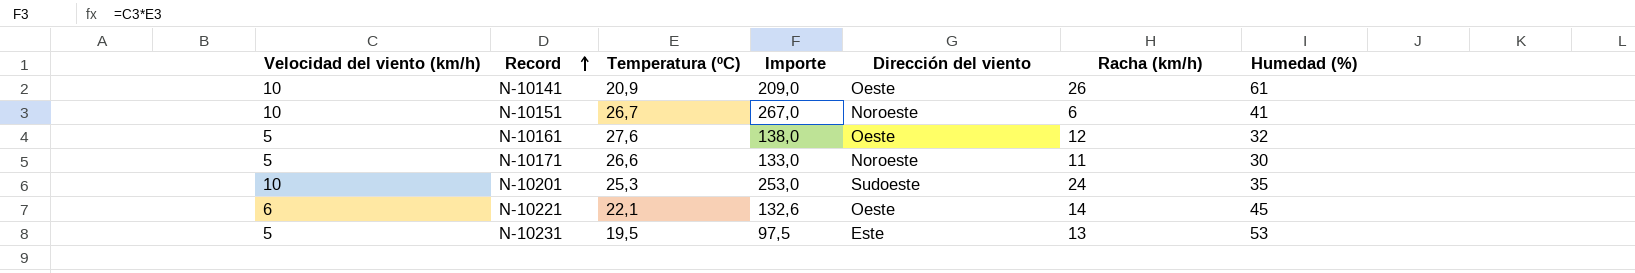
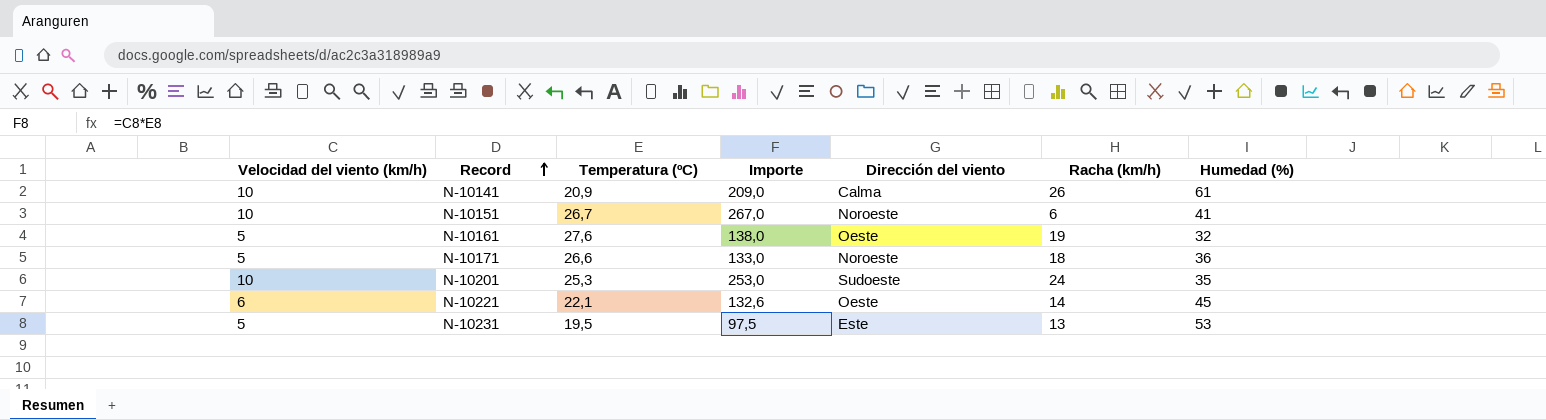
N-10141 | Dirección del viento: Oeste -> Calma
N-10161 | Racha (km/h): 12 -> 19
N-10171 | Racha (km/h): 11 -> 18
N-10171 | Humedad (%): 30 -> 36

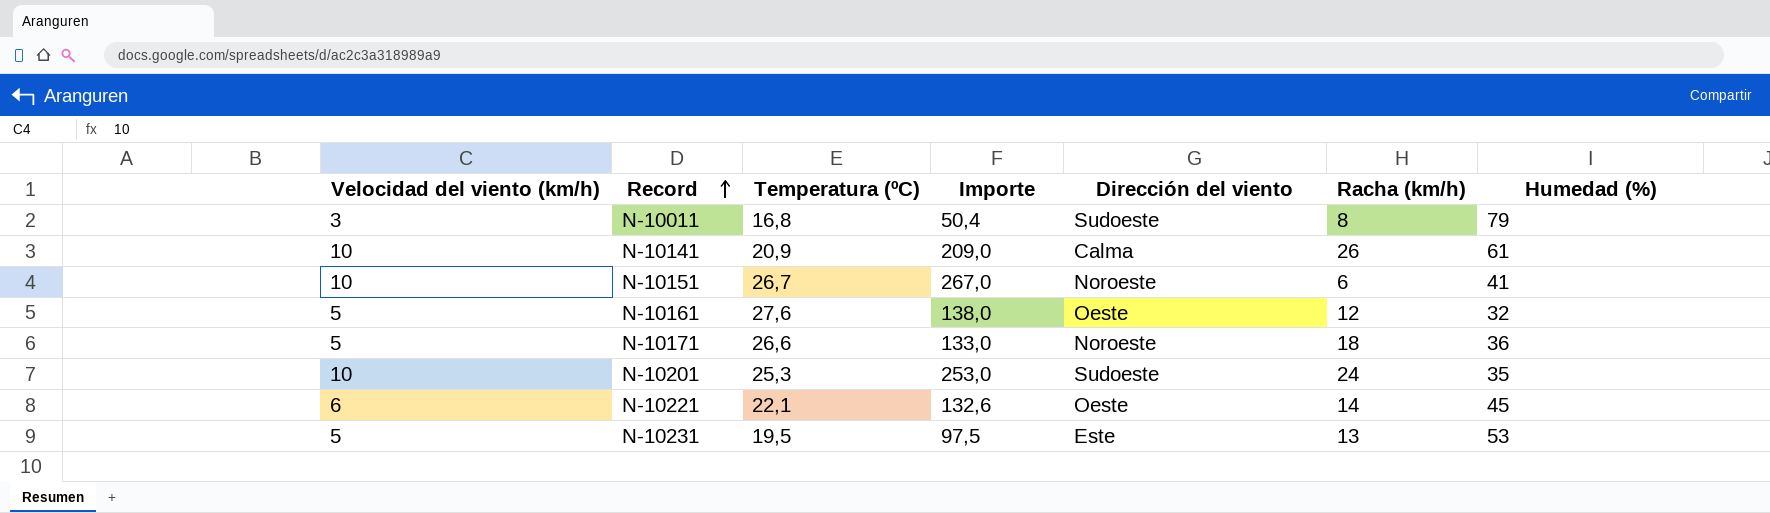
row N-10011: none -> 3 | 16,8 | 50,4 | Sudoeste | 8 | 79
N-10161 | Racha (km/h): 19 -> 12

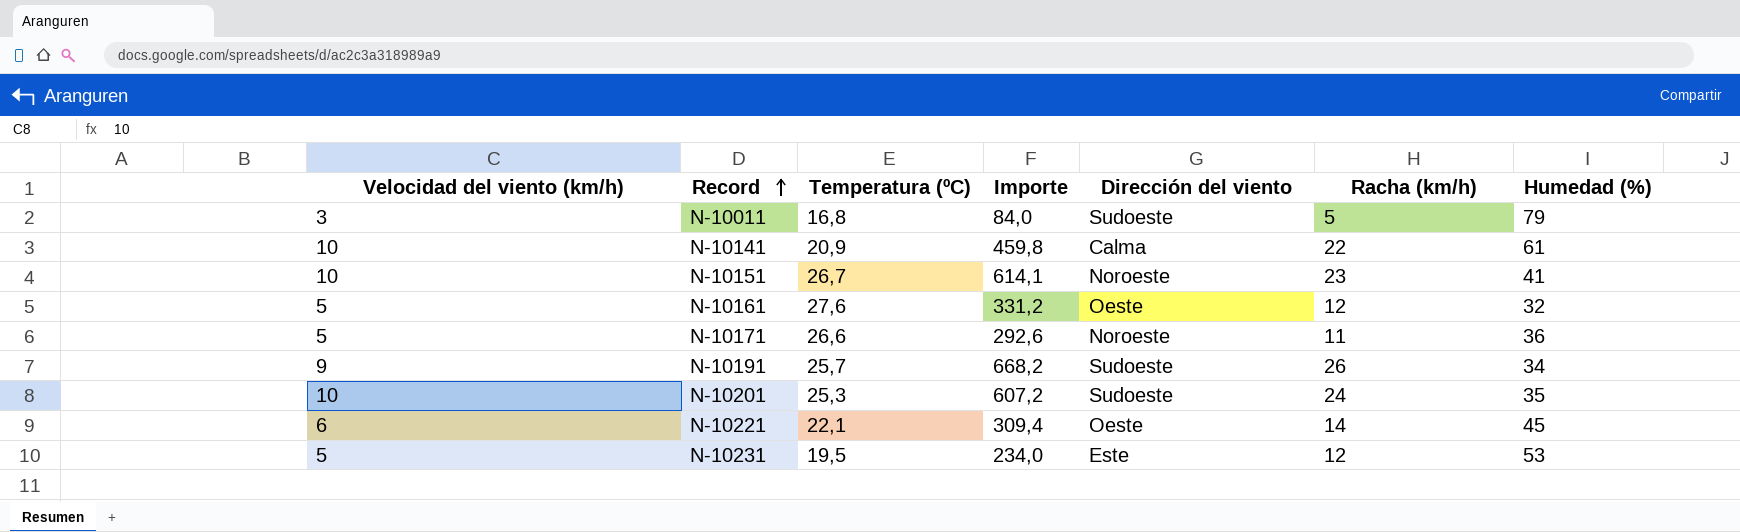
column Importe | formula: [Velocidad del viento (km/h)] * [Temperatura (ºC)] -> [Temperatura (ºC)] * [Racha (km/h)]
N-10011 | Racha (km/h): 8 -> 5
N-10141 | Racha (km/h): 26 -> 22
N-10151 | Racha (km/h): 6 -> 23
N-10171 | Racha (km/h): 18 -> 11
row N-10191: none -> 9 | 25,7 | 668,2 | Sudoeste | 26 | 34
N-10231 | Racha (km/h): 13 -> 12

